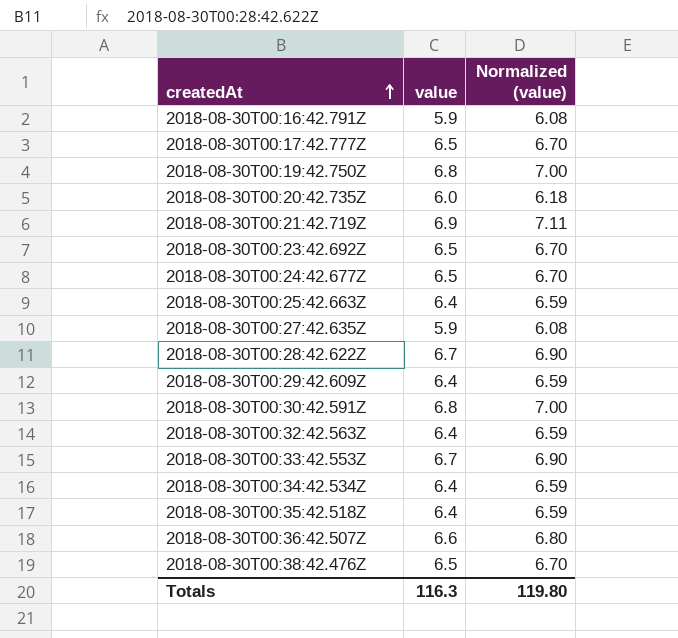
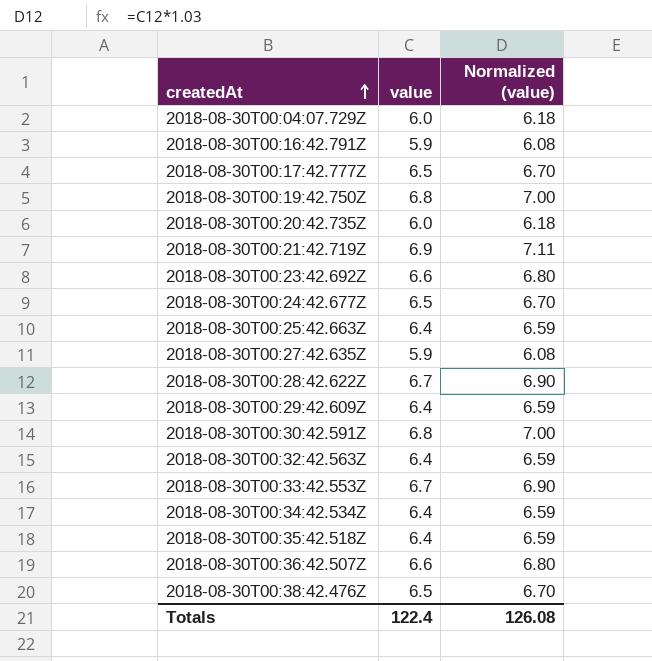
row 2018-08-30T00:04:07.729Z: none -> 6.0 | 6.18
2018-08-30T00:23:42.692Z | value: 6.5 -> 6.6
2018-08-30T00:23:42.692Z | Normalized (value): 6.70 -> 6.80
Totals | value: 116.3 -> 122.4
Totals | Normalized (value): 119.80 -> 126.08

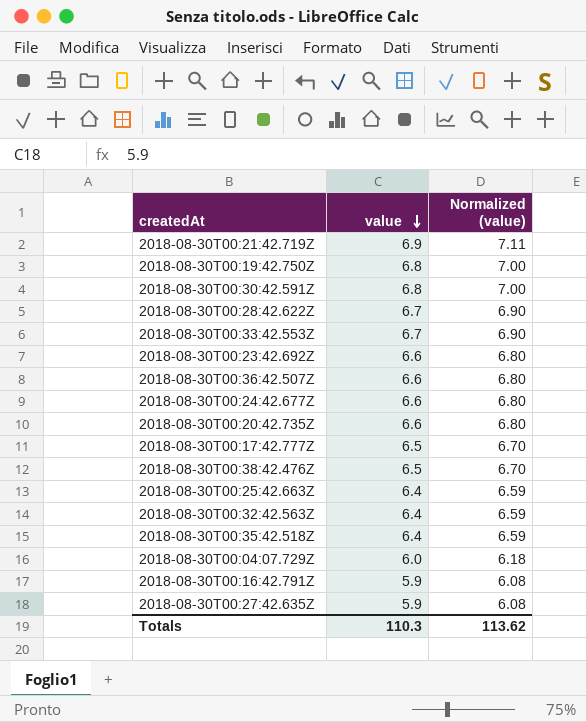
row order: createdAt ascending -> value descending
row 2018-08-30T00:29:42.609Z: 6.4 | 6.59 -> none
row 2018-08-30T00:34:42.534Z: 6.4 | 6.59 -> none
2018-08-30T00:24:42.677Z | value: 6.5 -> 6.6
2018-08-30T00:24:42.677Z | Normalized (value): 6.70 -> 6.80
2018-08-30T00:20:42.735Z | value: 6.0 -> 6.6
2018-08-30T00:20:42.735Z | Normalized (value): 6.18 -> 6.80
Totals | value: 122.4 -> 110.3
Totals | Normalized (value): 126.08 -> 113.62

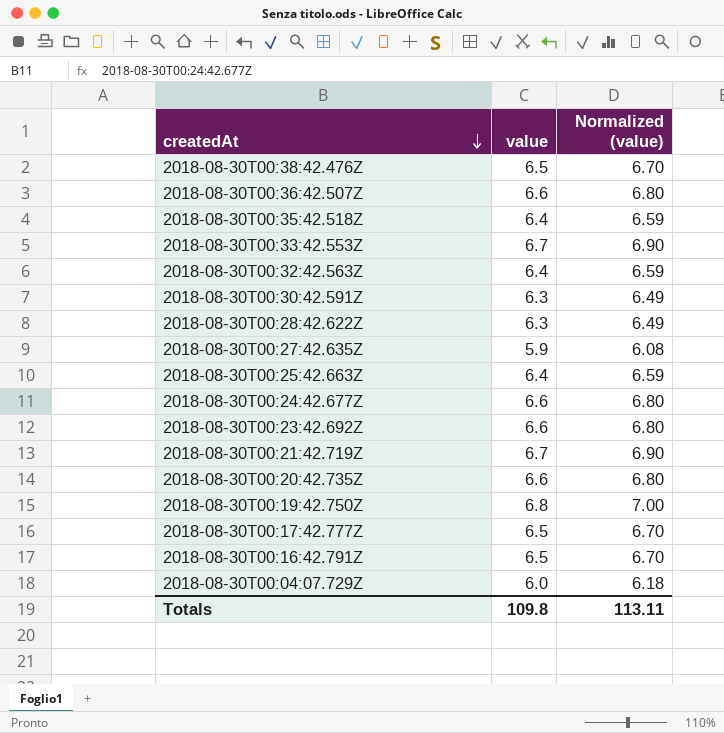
row order: value descending -> createdAt descending
2018-08-30T00:30:42.591Z | value: 6.8 -> 6.3
2018-08-30T00:30:42.591Z | Normalized (value): 7.00 -> 6.49
2018-08-30T00:28:42.622Z | value: 6.7 -> 6.3
2018-08-30T00:28:42.622Z | Normalized (value): 6.90 -> 6.49
2018-08-30T00:21:42.719Z | value: 6.9 -> 6.7
2018-08-30T00:21:42.719Z | Normalized (value): 7.11 -> 6.90
2018-08-30T00:16:42.791Z | value: 5.9 -> 6.5
2018-08-30T00:16:42.791Z | Normalized (value): 6.08 -> 6.70
Totals | value: 110.3 -> 109.8
Totals | Normalized (value): 113.62 -> 113.11

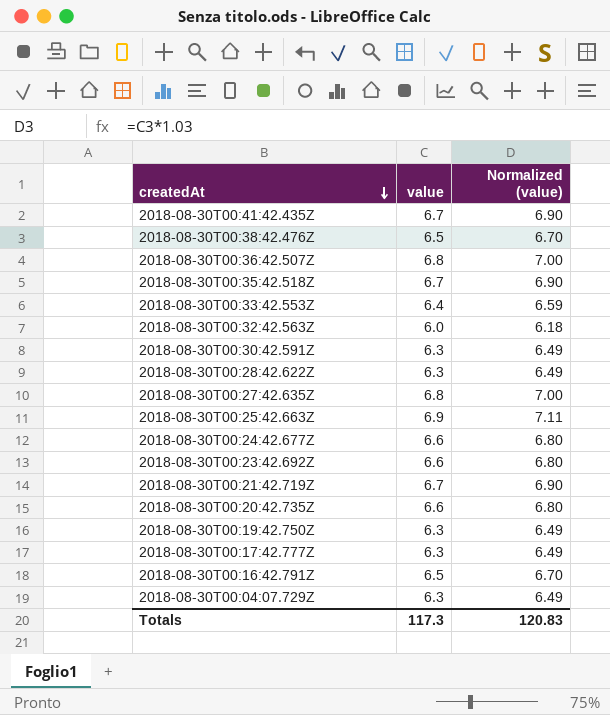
row 2018-08-30T00:41:42.435Z: none -> 6.7 | 6.90
2018-08-30T00:36:42.507Z | value: 6.6 -> 6.8
2018-08-30T00:36:42.507Z | Normalized (value): 6.80 -> 7.00
2018-08-30T00:35:42.518Z | value: 6.4 -> 6.7
2018-08-30T00:35:42.518Z | Normalized (value): 6.59 -> 6.90
2018-08-30T00:33:42.553Z | value: 6.7 -> 6.4
2018-08-30T00:33:42.553Z | Normalized (value): 6.90 -> 6.59
2018-08-30T00:32:42.563Z | value: 6.4 -> 6.0
2018-08-30T00:32:42.563Z | Normalized (value): 6.59 -> 6.18
2018-08-30T00:27:42.635Z | value: 5.9 -> 6.8
2018-08-30T00:27:42.635Z | Normalized (value): 6.08 -> 7.00
2018-08-30T00:25:42.663Z | value: 6.4 -> 6.9
2018-08-30T00:25:42.663Z | Normalized (value): 6.59 -> 7.11
2018-08-30T00:19:42.750Z | value: 6.8 -> 6.3
2018-08-30T00:19:42.750Z | Normalized (value): 7.00 -> 6.49
2018-08-30T00:17:42.777Z | value: 6.5 -> 6.3
2018-08-30T00:17:42.777Z | Normalized (value): 6.70 -> 6.49
2018-08-30T00:04:07.729Z | value: 6.0 -> 6.3
2018-08-30T00:04:07.729Z | Normalized (value): 6.18 -> 6.49
Totals | value: 109.8 -> 117.3
Totals | Normalized (value): 113.11 -> 120.83

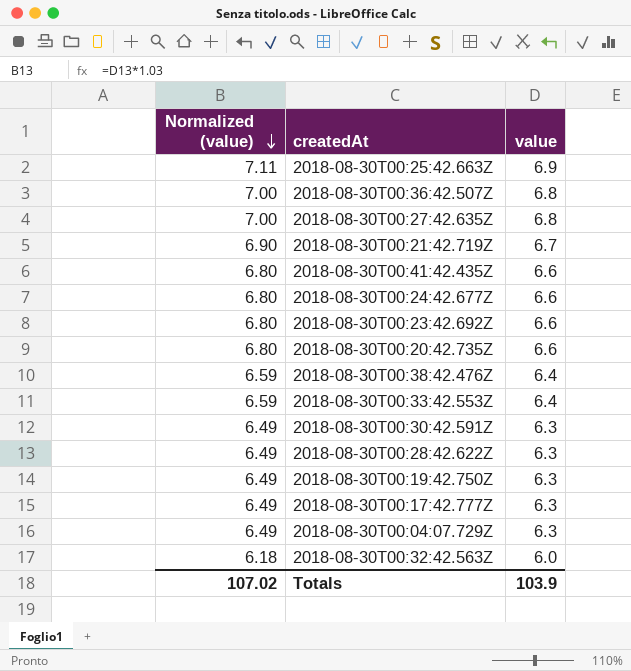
row order: createdAt descending -> Normalized (value) descending
column Normalized (value) | position: 3 -> 1
row 2018-08-30T00:35:42.518Z: 6.7 | 6.90 -> none
row 2018-08-30T00:16:42.791Z: 6.5 | 6.70 -> none
2018-08-30T00:41:42.435Z | Normalized (value): 6.90 -> 6.80
2018-08-30T00:41:42.435Z | value: 6.7 -> 6.6
2018-08-30T00:38:42.476Z | Normalized (value): 6.70 -> 6.59
2018-08-30T00:38:42.476Z | value: 6.5 -> 6.4
Totals | Normalized (value): 120.83 -> 107.02
Totals | value: 117.3 -> 103.9

